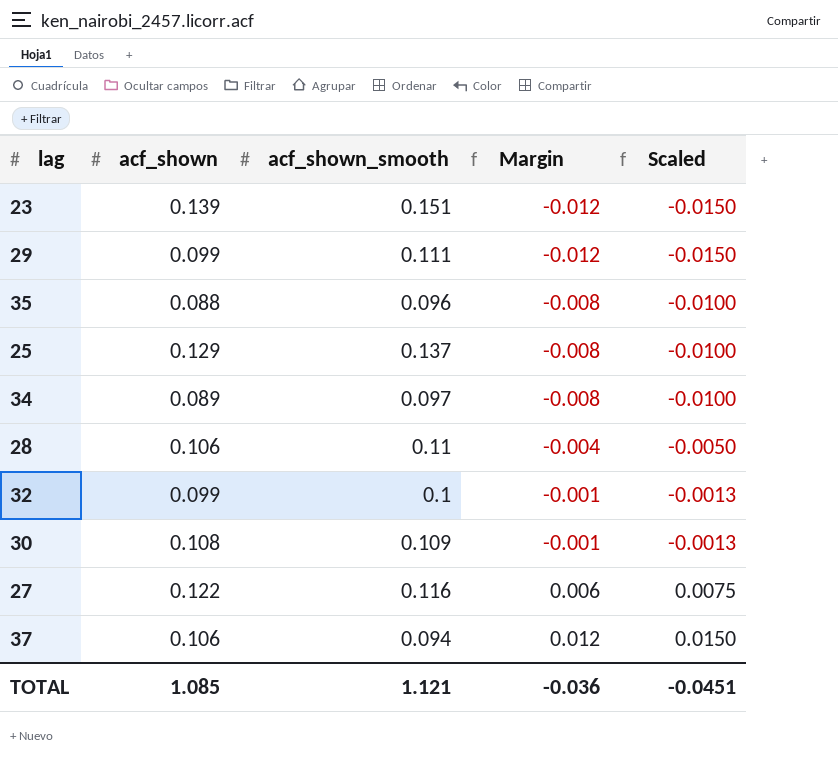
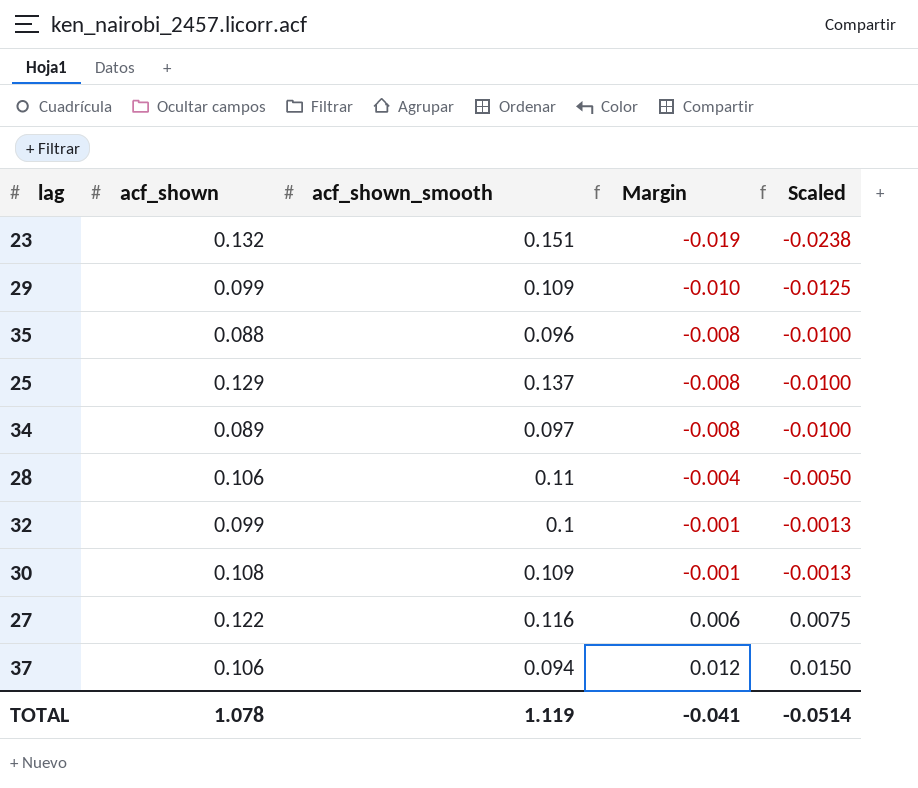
23 | acf_shown: 0.139 -> 0.132
23 | Margin: -0.012 -> -0.019
23 | Scaled: -0.0150 -> -0.0238
29 | acf_shown_smooth: 0.111 -> 0.109
29 | Margin: -0.012 -> -0.010
29 | Scaled: -0.0150 -> -0.0125
TOTAL | acf_shown: 1.085 -> 1.078
TOTAL | acf_shown_smooth: 1.121 -> 1.119
TOTAL | Margin: -0.036 -> -0.041
TOTAL | Scaled: -0.0451 -> -0.0514

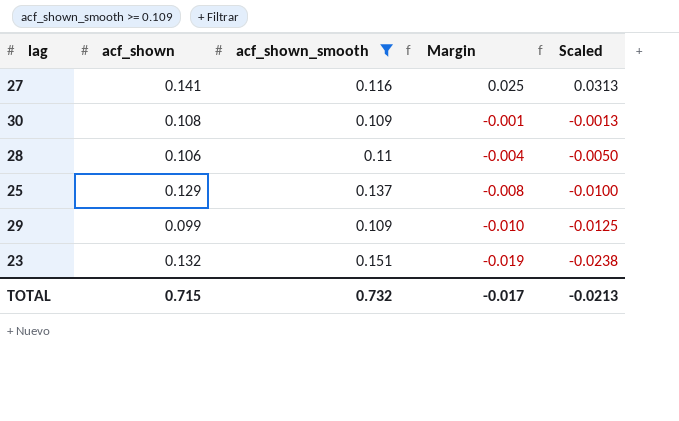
filter: none -> acf_shown_smooth >= 0.109
row order: Margin ascending -> Margin descending
27 | acf_shown: 0.122 -> 0.141
27 | Margin: 0.006 -> 0.025
27 | Scaled: 0.0075 -> 0.0313
TOTAL | acf_shown: 1.078 -> 0.715
TOTAL | acf_shown_smooth: 1.119 -> 0.732
TOTAL | Margin: -0.041 -> -0.017
TOTAL | Scaled: -0.0514 -> -0.0213

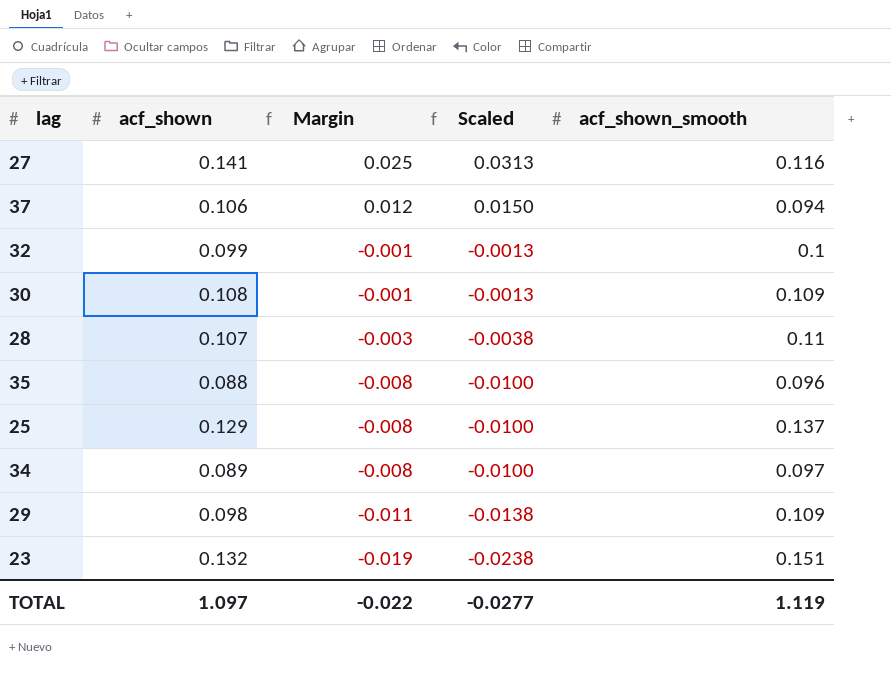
filter: acf_shown_smooth >= 0.109 -> none
column acf_shown_smooth | position: 3 -> 5
28 | acf_shown: 0.106 -> 0.107
28 | Margin: -0.004 -> -0.003
28 | Scaled: -0.0050 -> -0.0038
29 | acf_shown: 0.099 -> 0.098
29 | Margin: -0.010 -> -0.011
29 | Scaled: -0.0125 -> -0.0138
TOTAL | acf_shown: 0.715 -> 1.097
TOTAL | Margin: -0.017 -> -0.022
TOTAL | Scaled: -0.0213 -> -0.0277
TOTAL | acf_shown_smooth: 0.732 -> 1.119

